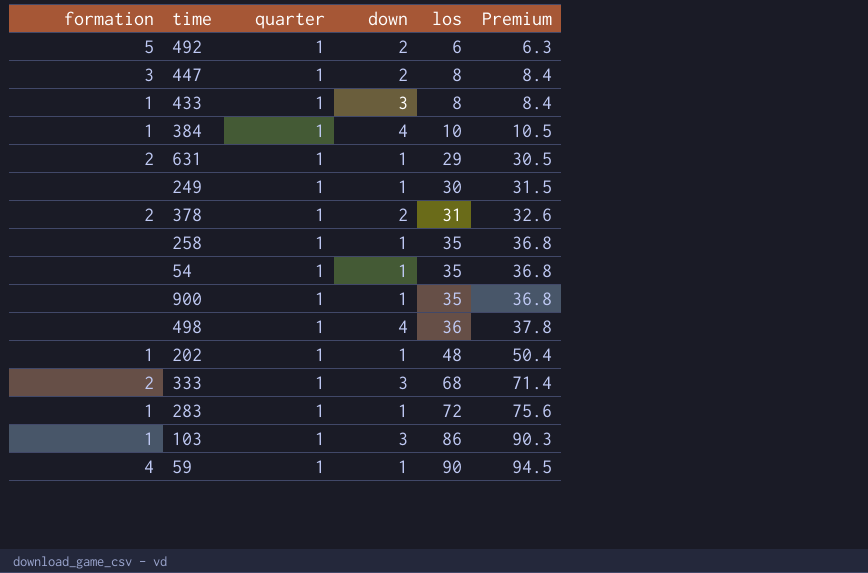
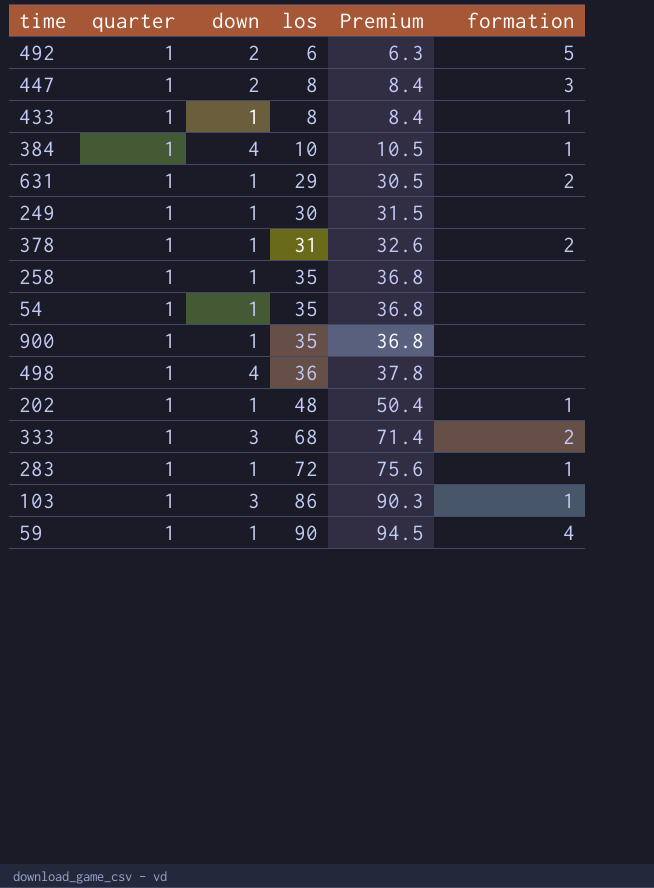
column formation | position: 1 -> 6
433 | down: 3 -> 1
378 | down: 2 -> 1

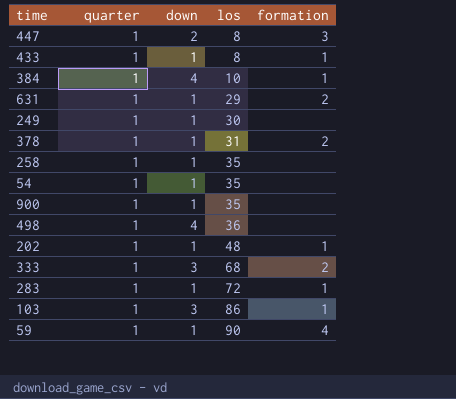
column Premium | formula: [los] * 1.05 -> none
row 492: 1 | 2 | 6 | 6.3 | 5 -> none

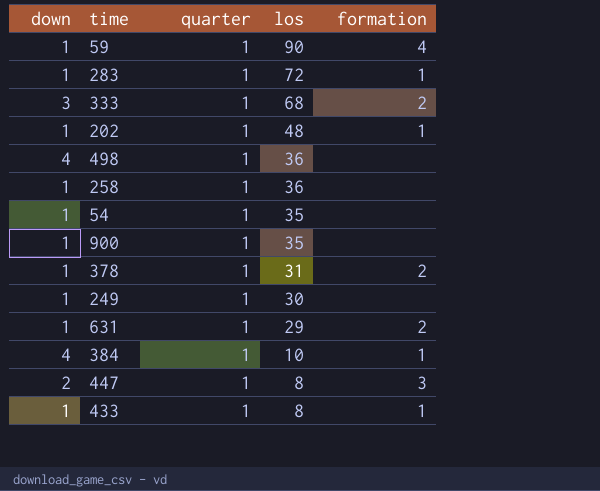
row order: los ascending -> los descending
column down | position: 3 -> 1
row 103: 1 | 3 | 86 | 1 -> none
258 | los: 35 -> 36

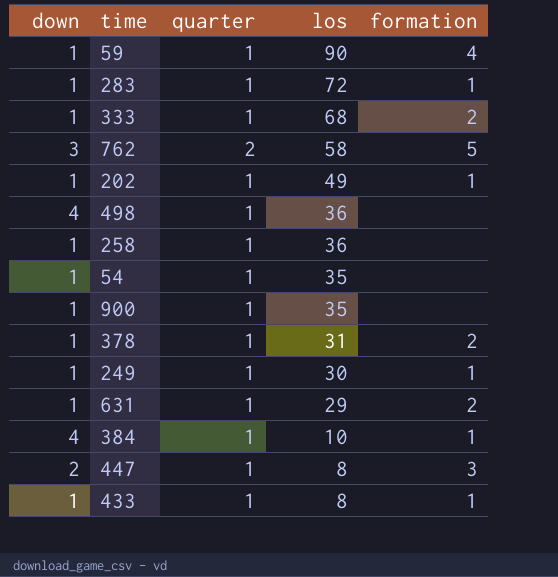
333 | down: 3 -> 1
row 762: none -> 3 | 2 | 58 | 5
202 | los: 48 -> 49
249 | formation: none -> 1

